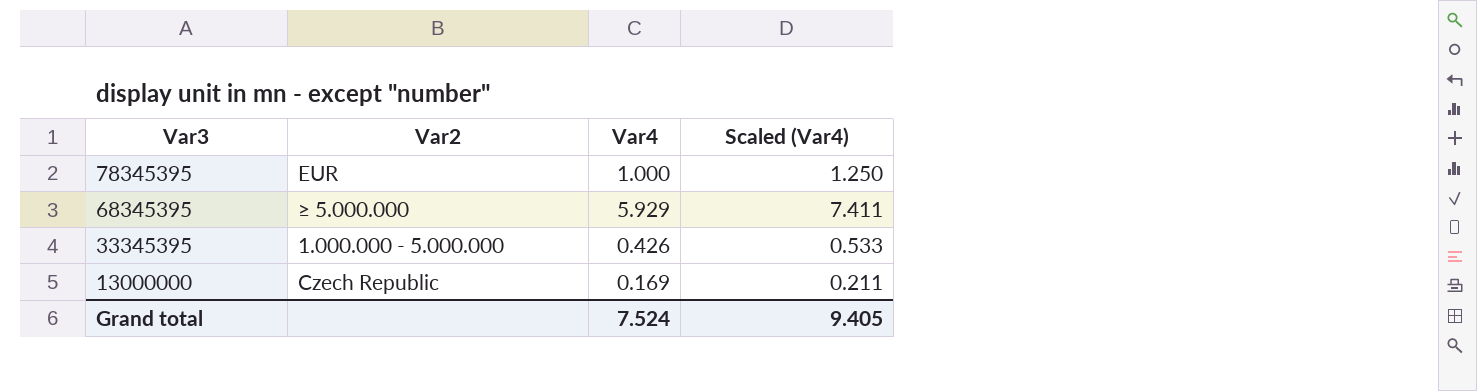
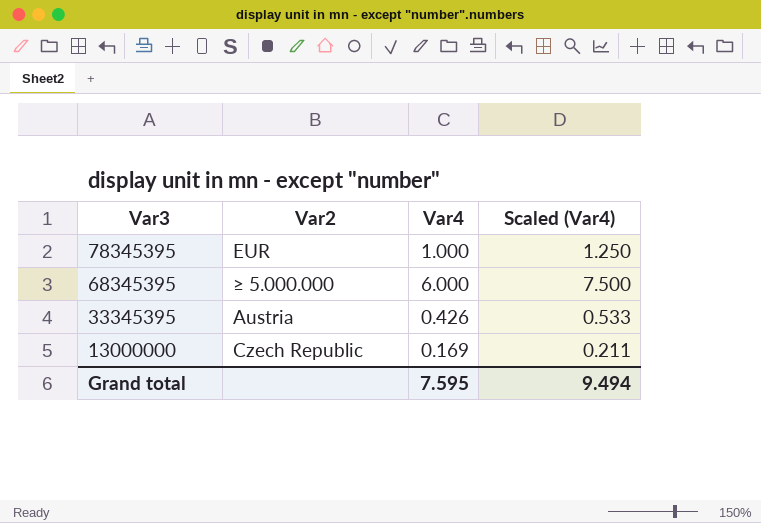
68345395 | Var4: 5.929 -> 6.000
68345395 | Scaled (Var4): 7.411 -> 7.500
33345395 | Var2: 1.000.000 - 5.000.000 -> Austria
Grand total | Var4: 7.524 -> 7.595
Grand total | Scaled (Var4): 9.405 -> 9.494

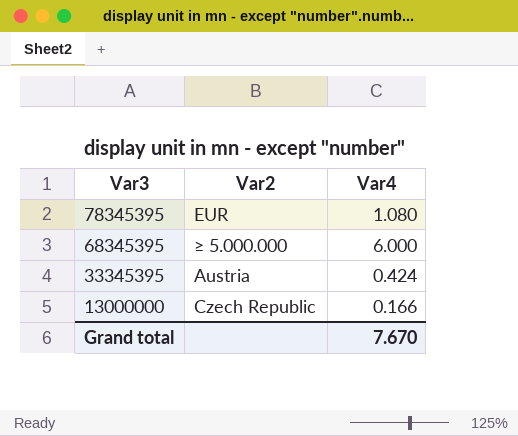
column Scaled (Var4) | formula: [Var4] * 1.25 -> none
78345395 | Var4: 1.000 -> 1.080
33345395 | Var4: 0.426 -> 0.424
13000000 | Var4: 0.169 -> 0.166
Grand total | Var4: 7.595 -> 7.670

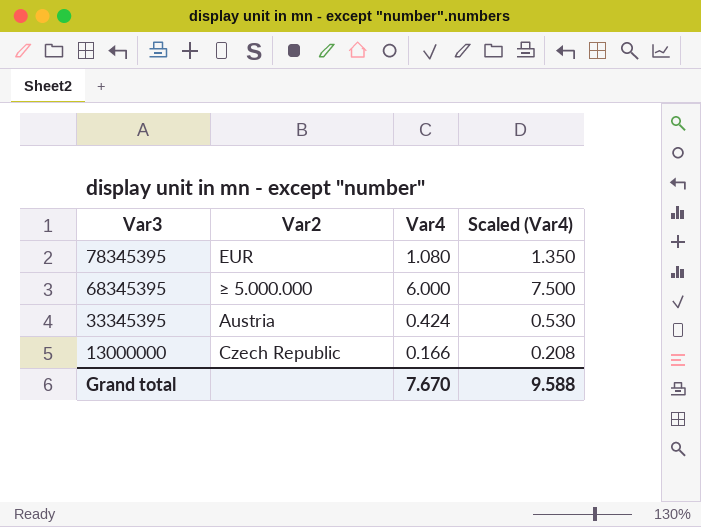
column Scaled (Var4) | formula: none -> [Var4] * 1.25

